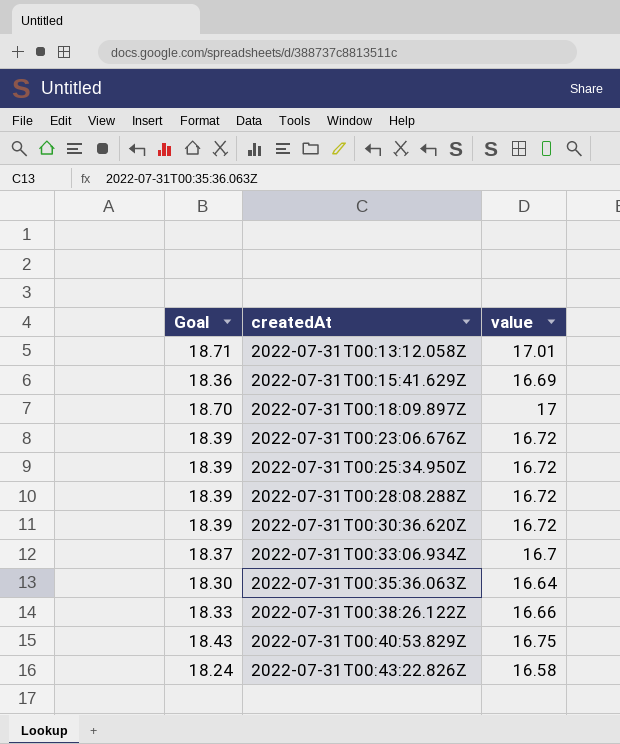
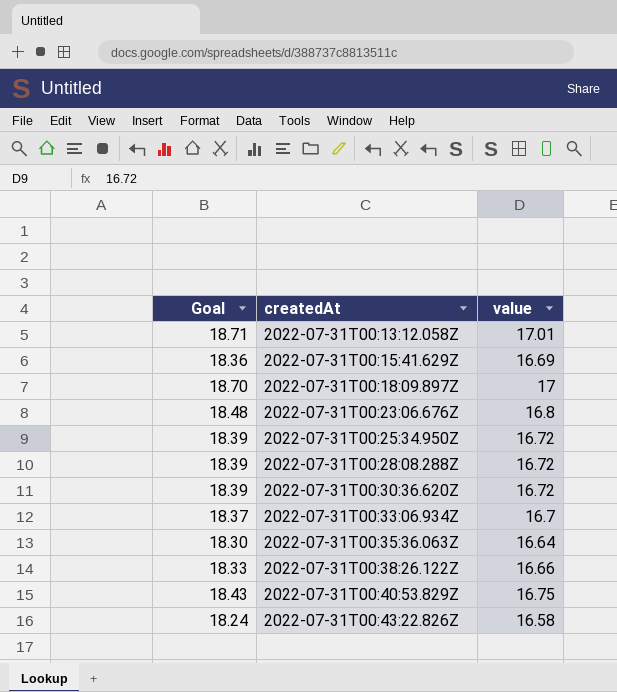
2022-07-31T00:23:06.676Z | Goal: 18.39 -> 18.48
2022-07-31T00:23:06.676Z | value: 16.72 -> 16.8

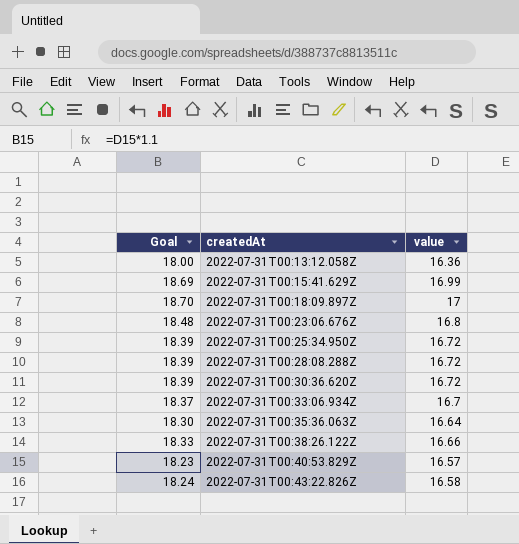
2022-07-31T00:13:12.058Z | Goal: 18.71 -> 18.00
2022-07-31T00:13:12.058Z | value: 17.01 -> 16.36
2022-07-31T00:15:41.629Z | Goal: 18.36 -> 18.69
2022-07-31T00:15:41.629Z | value: 16.69 -> 16.99
2022-07-31T00:40:53.829Z | Goal: 18.43 -> 18.23
2022-07-31T00:40:53.829Z | value: 16.75 -> 16.57

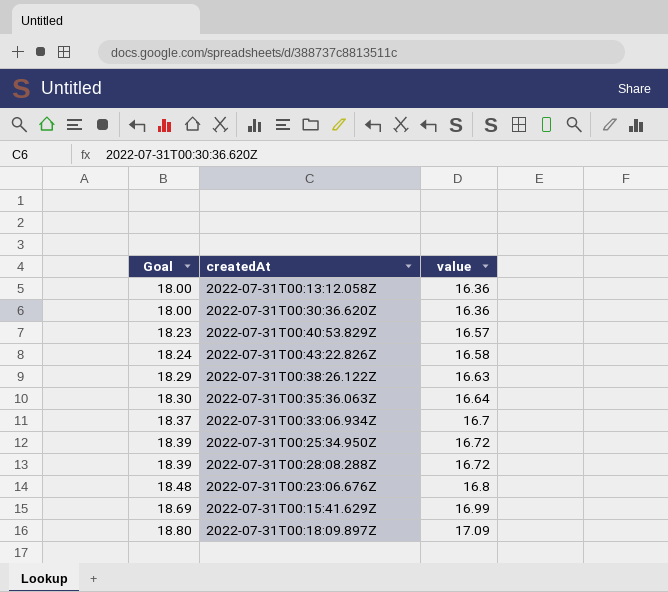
row order: createdAt ascending -> Goal ascending
2022-07-31T00:30:36.620Z | Goal: 18.39 -> 18.00
2022-07-31T00:30:36.620Z | value: 16.72 -> 16.36
2022-07-31T00:38:26.122Z | Goal: 18.33 -> 18.29
2022-07-31T00:38:26.122Z | value: 16.66 -> 16.63
2022-07-31T00:18:09.897Z | Goal: 18.70 -> 18.80
2022-07-31T00:18:09.897Z | value: 17 -> 17.09

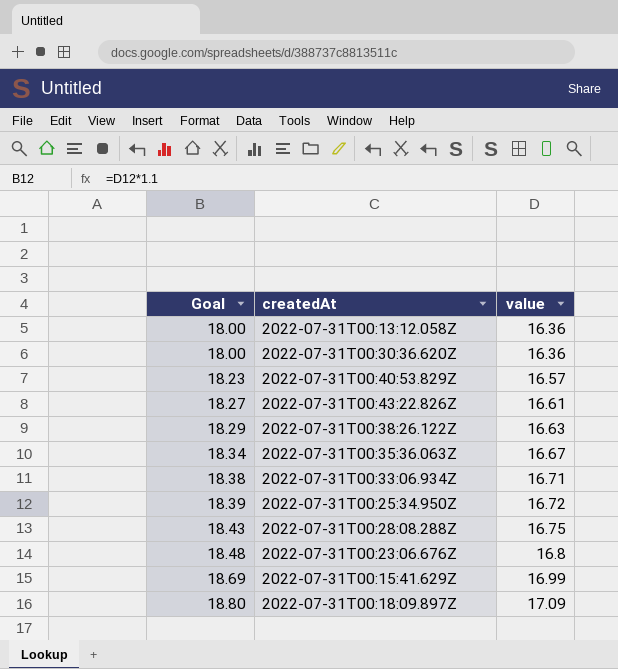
2022-07-31T00:43:22.826Z | Goal: 18.24 -> 18.27
2022-07-31T00:43:22.826Z | value: 16.58 -> 16.61
2022-07-31T00:35:36.063Z | Goal: 18.30 -> 18.34
2022-07-31T00:35:36.063Z | value: 16.64 -> 16.67
2022-07-31T00:33:06.934Z | Goal: 18.37 -> 18.38
2022-07-31T00:33:06.934Z | value: 16.7 -> 16.71
2022-07-31T00:28:08.288Z | Goal: 18.39 -> 18.43
2022-07-31T00:28:08.288Z | value: 16.72 -> 16.75

